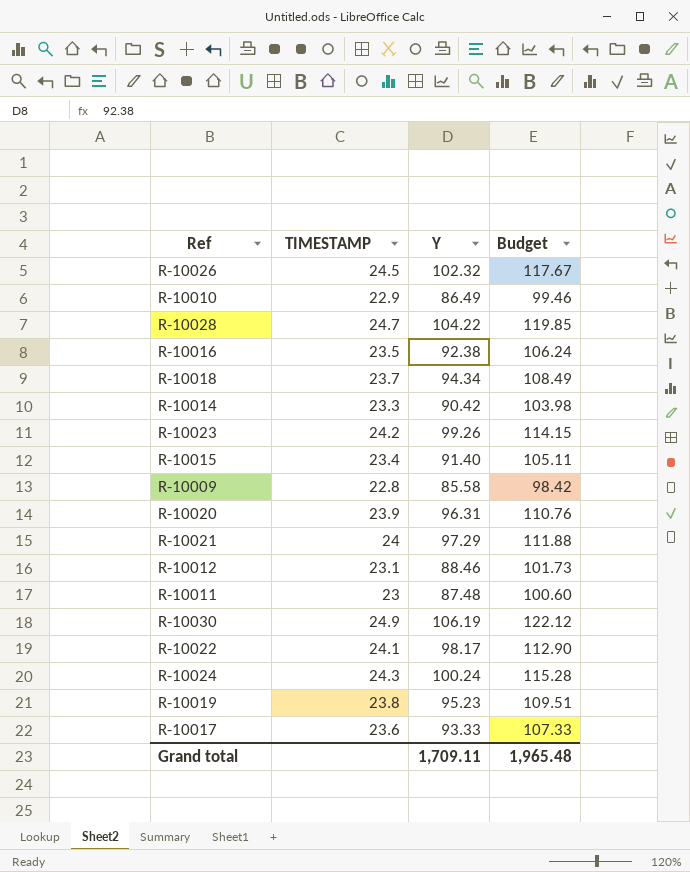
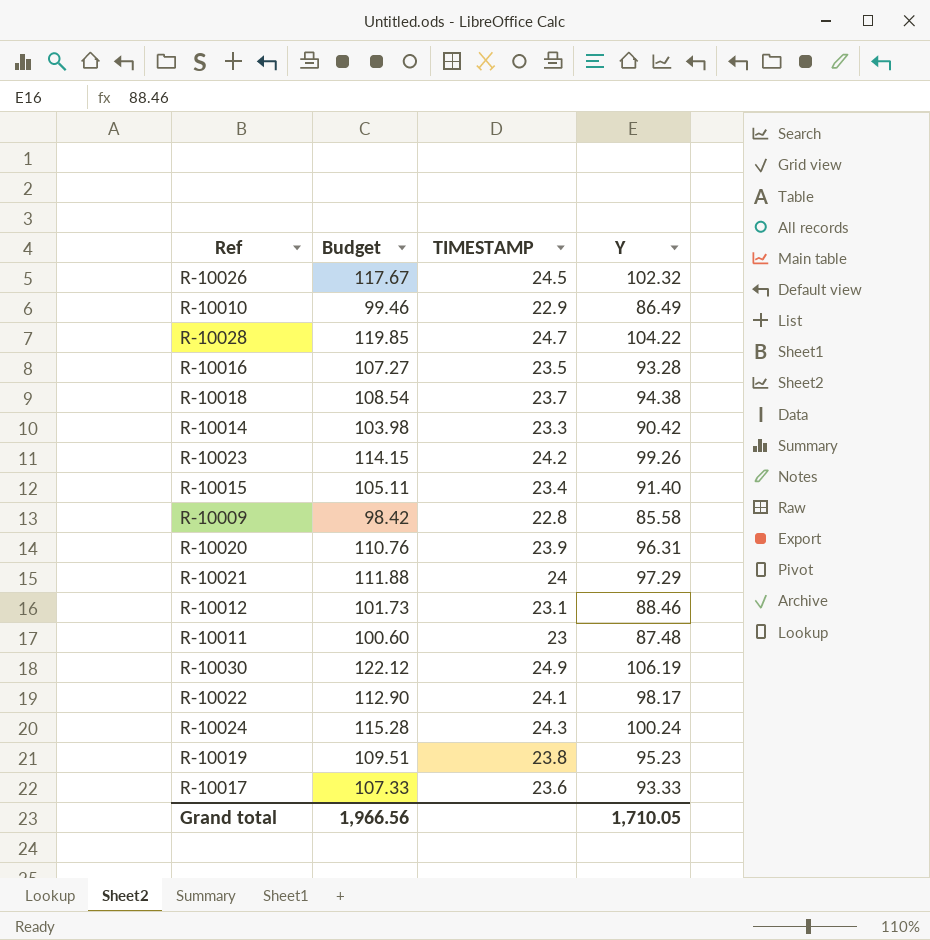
column Budget | position: 4 -> 2
R-10016 | Budget: 106.24 -> 107.27
R-10016 | Y: 92.38 -> 93.28
R-10018 | Budget: 108.49 -> 108.54
R-10018 | Y: 94.34 -> 94.38
Grand total | Budget: 1,965.48 -> 1,966.56
Grand total | Y: 1,709.11 -> 1,710.05

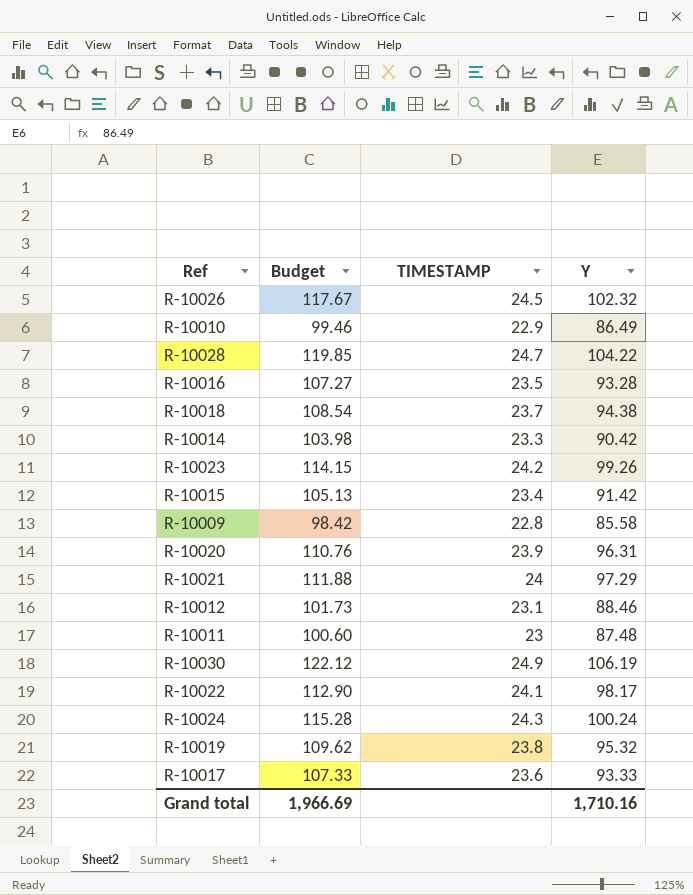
R-10015 | Budget: 105.11 -> 105.13
R-10015 | Y: 91.40 -> 91.42
R-10019 | Budget: 109.51 -> 109.62
R-10019 | Y: 95.23 -> 95.32
Grand total | Budget: 1,966.56 -> 1,966.69
Grand total | Y: 1,710.05 -> 1,710.16

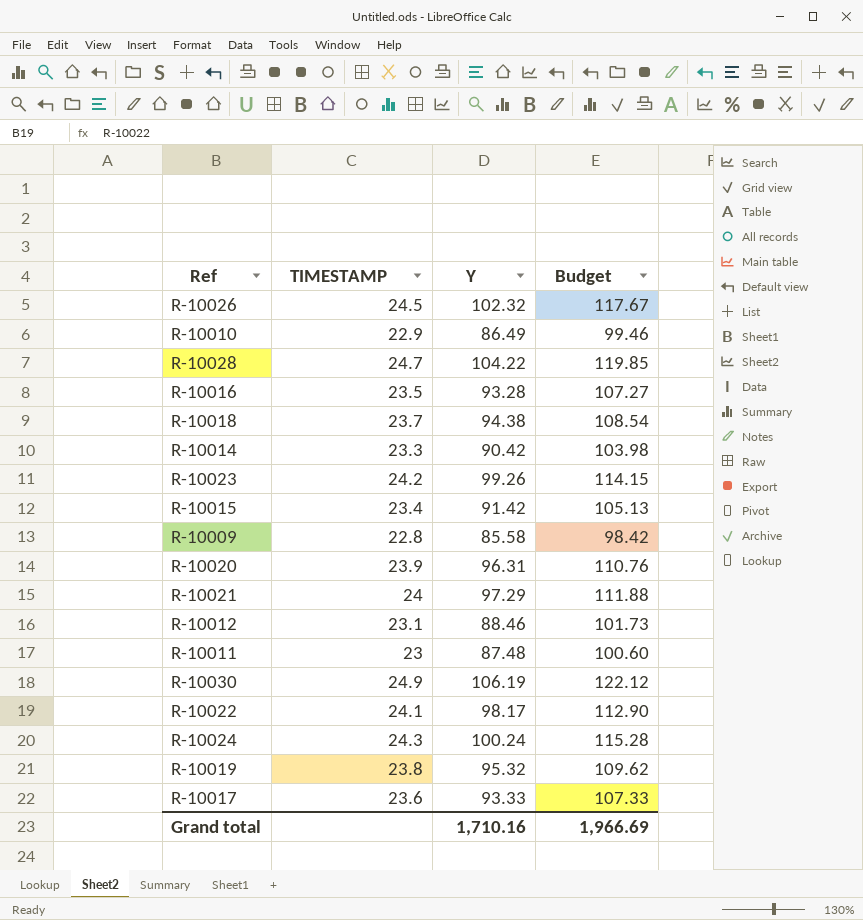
column Budget | position: 2 -> 4

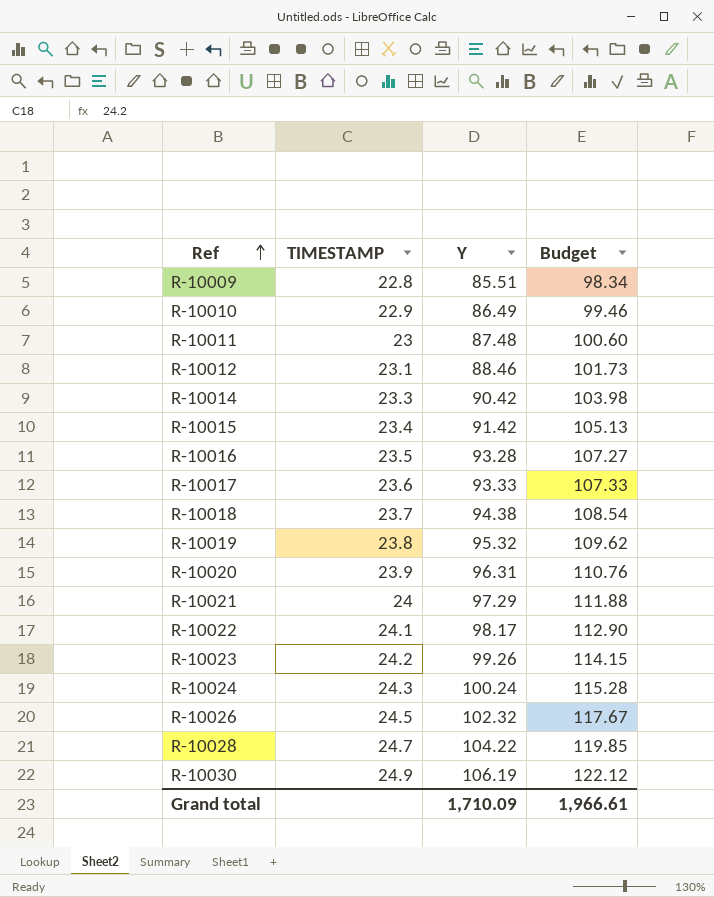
row order: none -> Ref ascending
R-10009 | Y: 85.58 -> 85.51
R-10009 | Budget: 98.42 -> 98.34
Grand total | Y: 1,710.16 -> 1,710.09
Grand total | Budget: 1,966.69 -> 1,966.61

